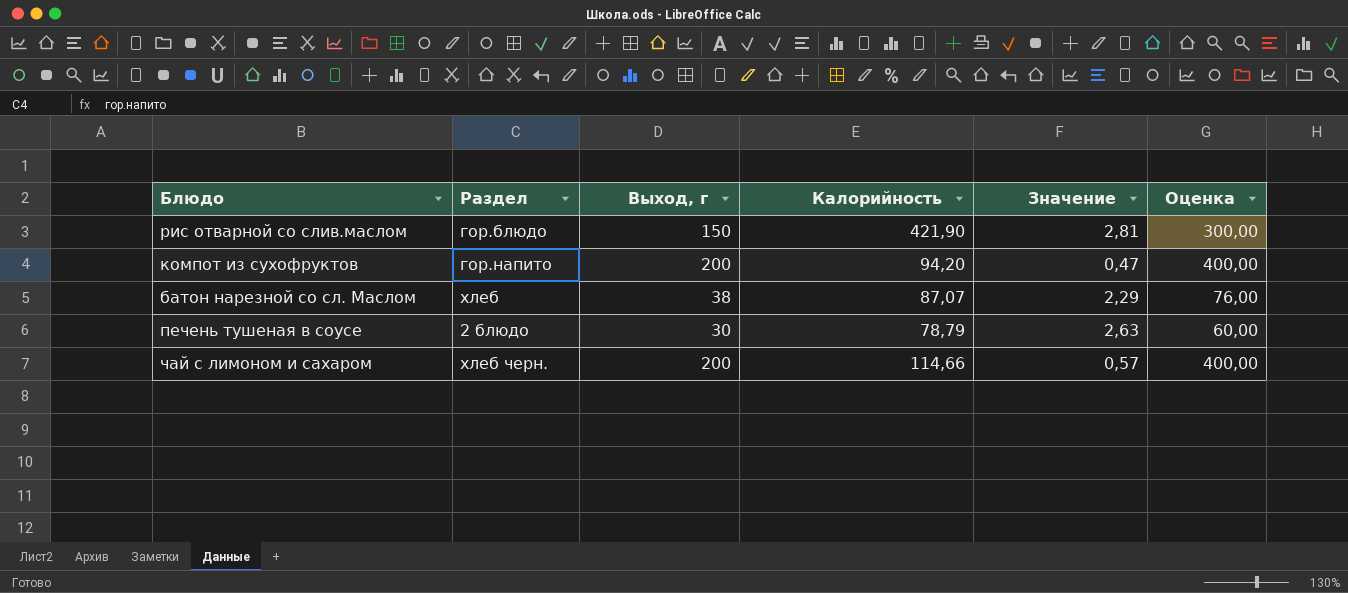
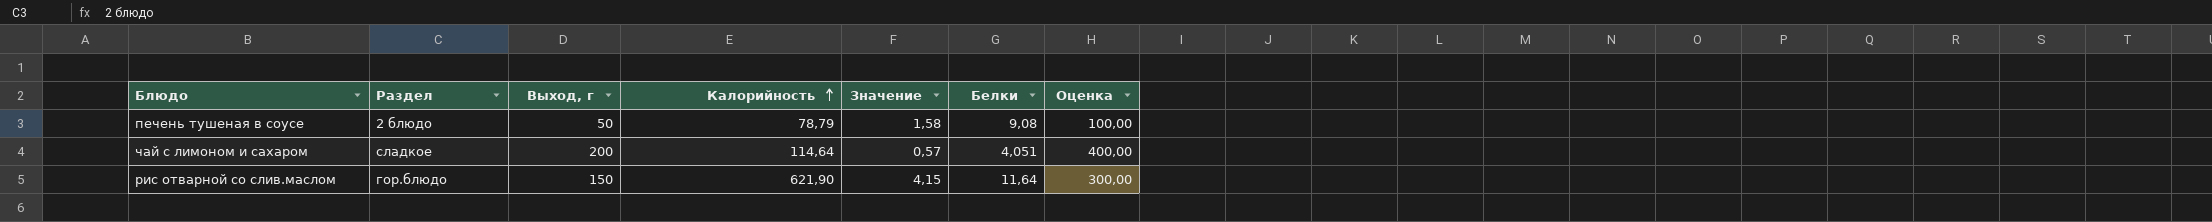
row order: none -> Калорийность ascending
column Белки | position: none -> 6
row компот из сухофруктов: гор.напито | 200 | 94,20 | 0,47 | 400,00 -> none
row батон нарезной со сл. Маслом: хлеб | 38 | 87,07 | 2,29 | 76,00 -> none
печень тушеная в соусе | Выход, г: 30 -> 50
печень тушеная в соусе | Значение: 2,63 -> 1,58
печень тушеная в соусе | Оценка: 60,00 -> 100,00
чай с лимоном и сахаром | Раздел: хлеб черн. -> сладкое
чай с лимоном и сахаром | Калорийность: 114,66 -> 114,64
рис отварной со слив.маслом | Калорийность: 421,90 -> 621,90
рис отварной со слив.маслом | Значение: 2,81 -> 4,15

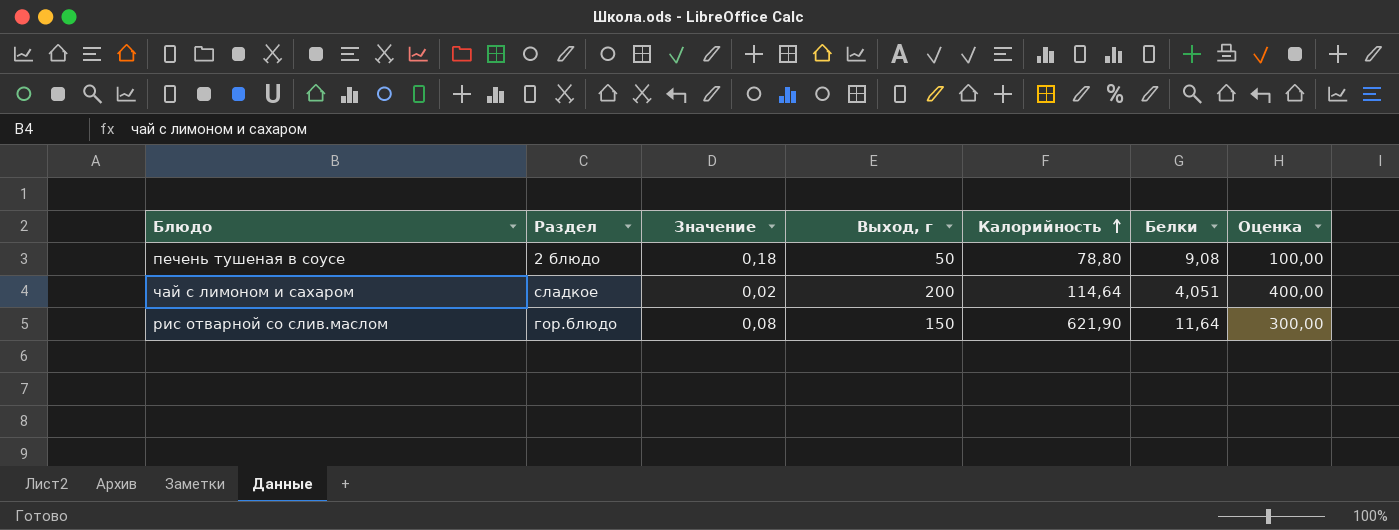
column Значение | formula: [Калорийность] / [Выход, г] -> [Белки] / [Выход, г]
column Значение | position: 5 -> 3
печень тушеная в соусе | Калорийность: 78,79 -> 78,80

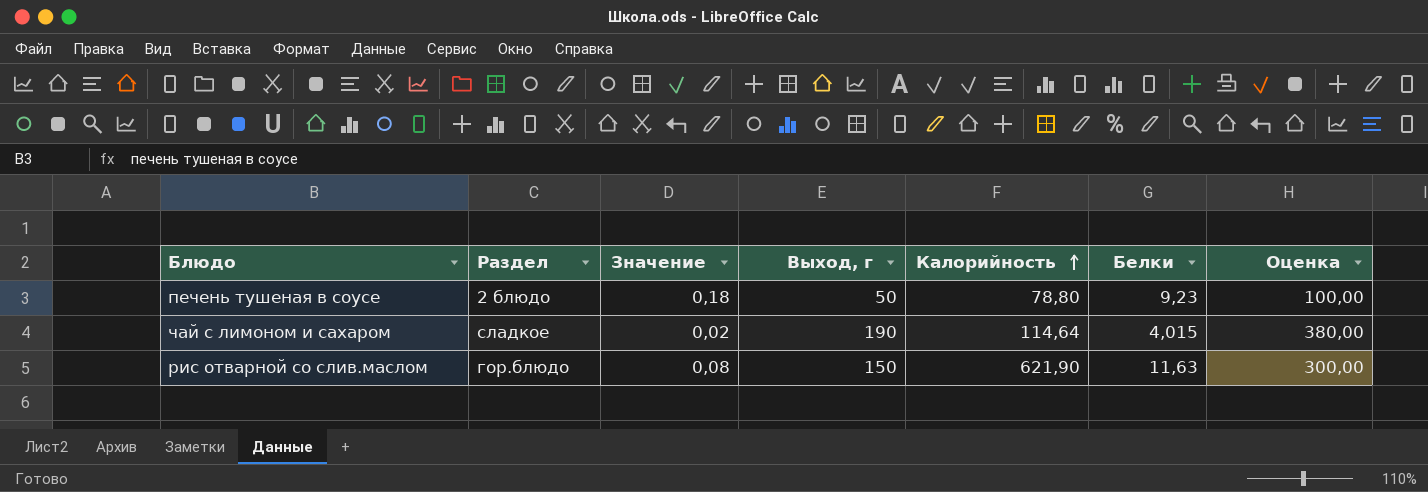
печень тушеная в соусе | Белки: 9,08 -> 9,23
чай с лимоном и сахаром | Выход, г: 200 -> 190
чай с лимоном и сахаром | Белки: 4,051 -> 4,015
чай с лимоном и сахаром | Оценка: 400,00 -> 380,00
рис отварной со слив.маслом | Белки: 11,64 -> 11,63

